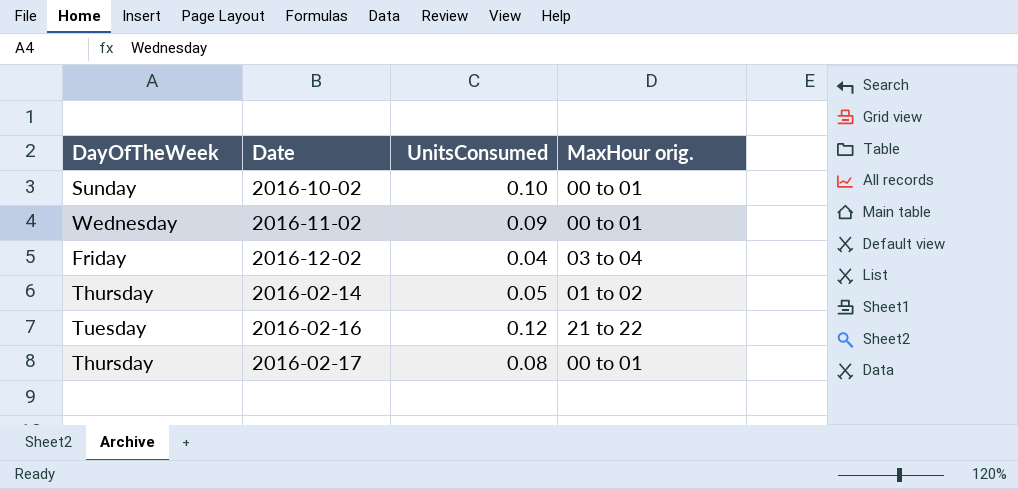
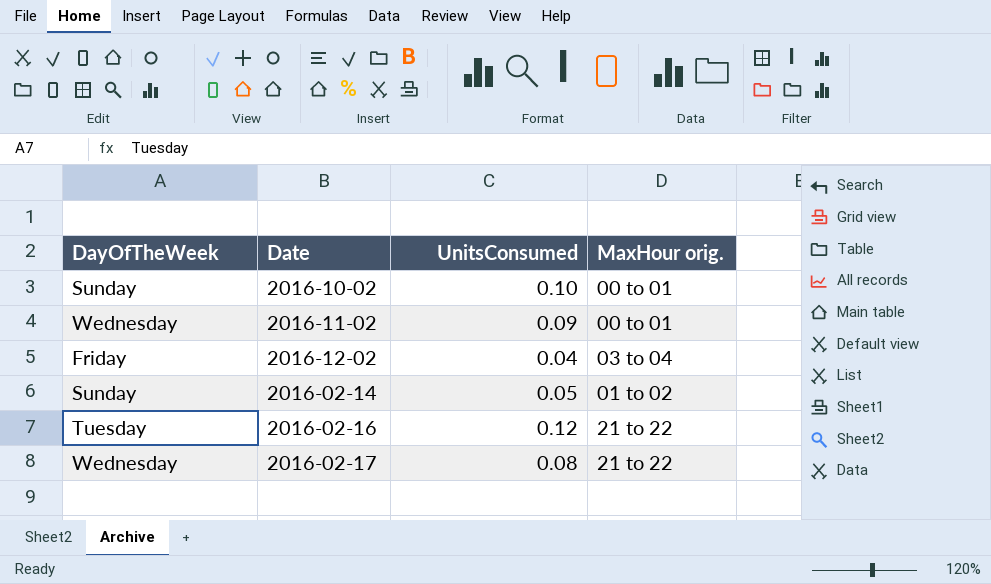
2016-02-14 | DayOfTheWeek: Thursday -> Sunday
2016-02-17 | DayOfTheWeek: Thursday -> Wednesday
2016-02-17 | MaxHour orig.: 00 to 01 -> 21 to 22

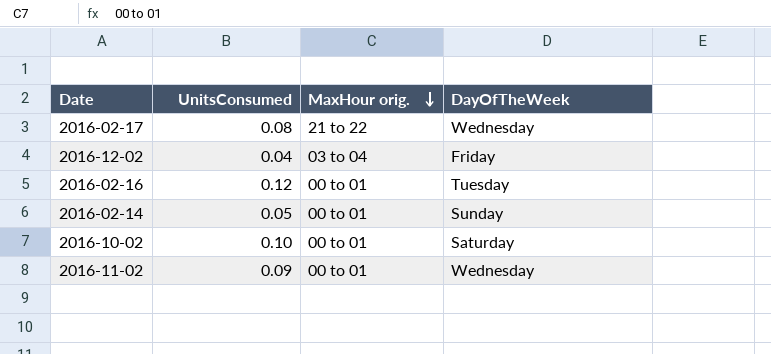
row order: none -> MaxHour orig. descending
column DayOfTheWeek | position: 1 -> 4
2016-02-16 | MaxHour orig.: 21 to 22 -> 00 to 01
2016-02-14 | MaxHour orig.: 01 to 02 -> 00 to 01
2016-10-02 | DayOfTheWeek: Sunday -> Saturday

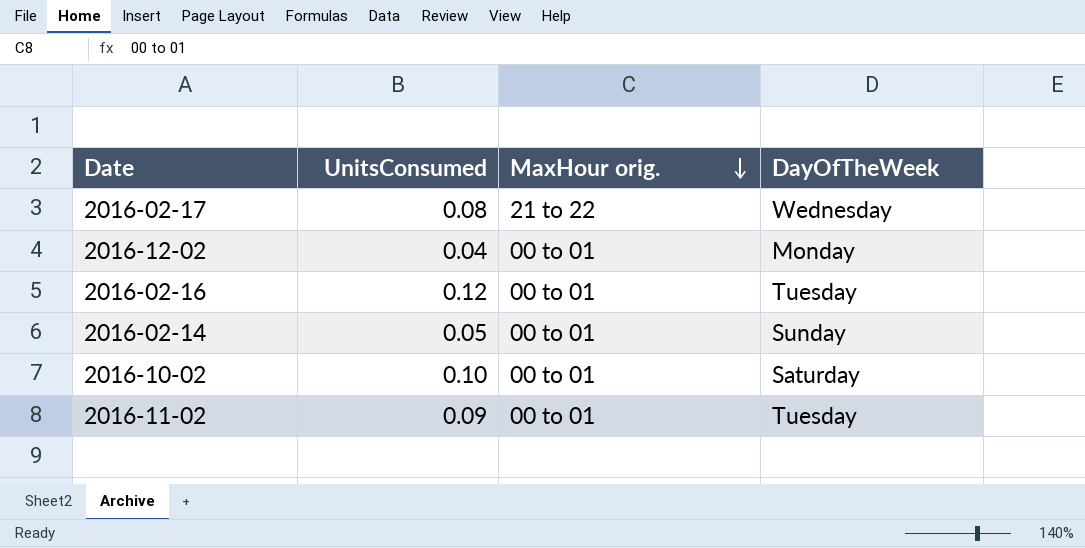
2016-12-02 | MaxHour orig.: 03 to 04 -> 00 to 01
2016-12-02 | DayOfTheWeek: Friday -> Monday
2016-11-02 | DayOfTheWeek: Wednesday -> Tuesday

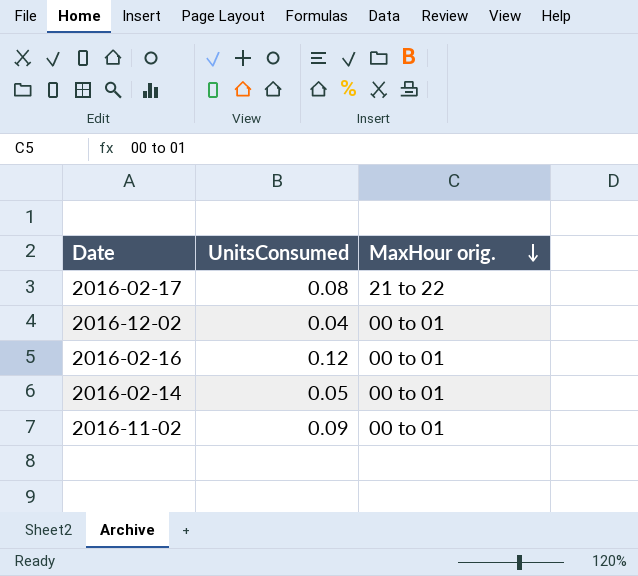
column DayOfTheWeek | position: 4 -> none
row 2016-10-02: 0.10 | 00 to 01 | Saturday -> none

